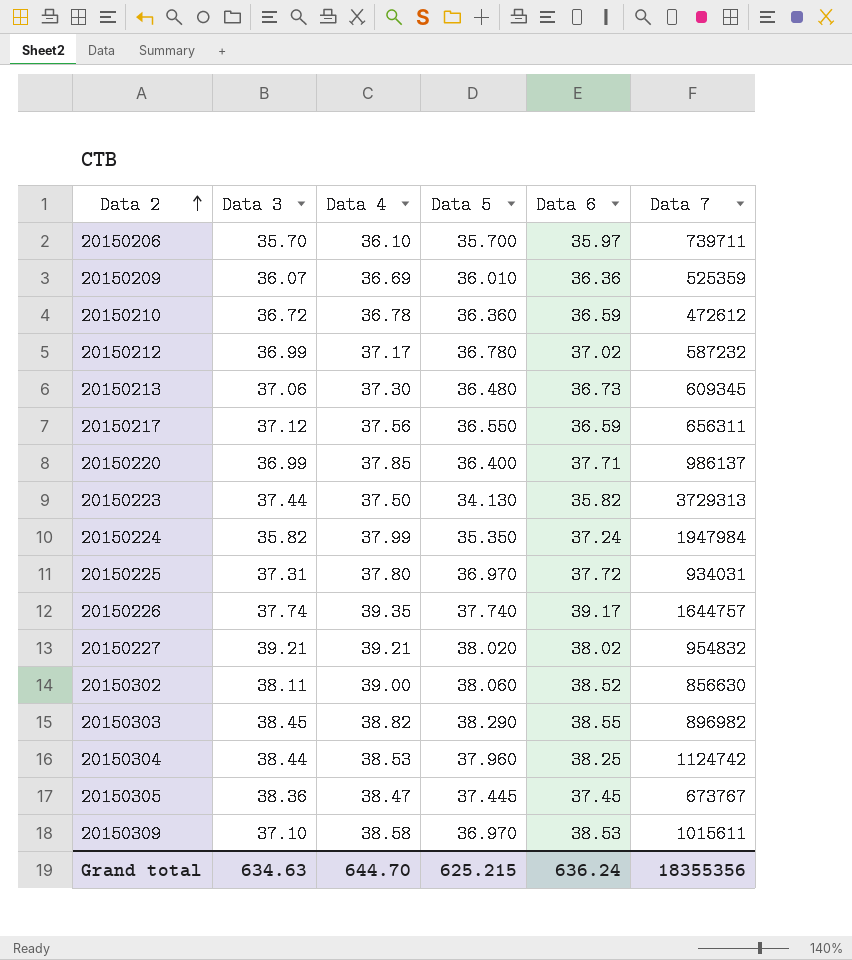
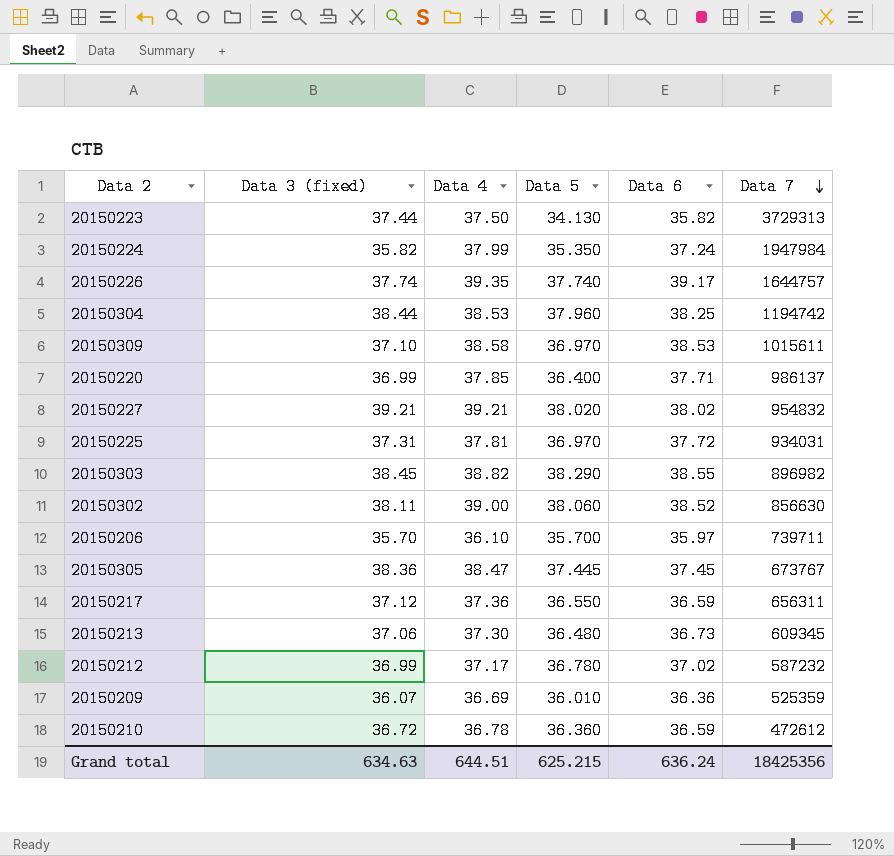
row order: Data 2 ascending -> Data 7 descending
column name: Data 3 -> Data 3 (fixed)
20150304 | Data 7: 1124742 -> 1194742
20150225 | Data 4: 37.80 -> 37.81
20150217 | Data 4: 37.56 -> 37.36
Grand total | Data 4: 644.70 -> 644.51
Grand total | Data 7: 18355356 -> 18425356

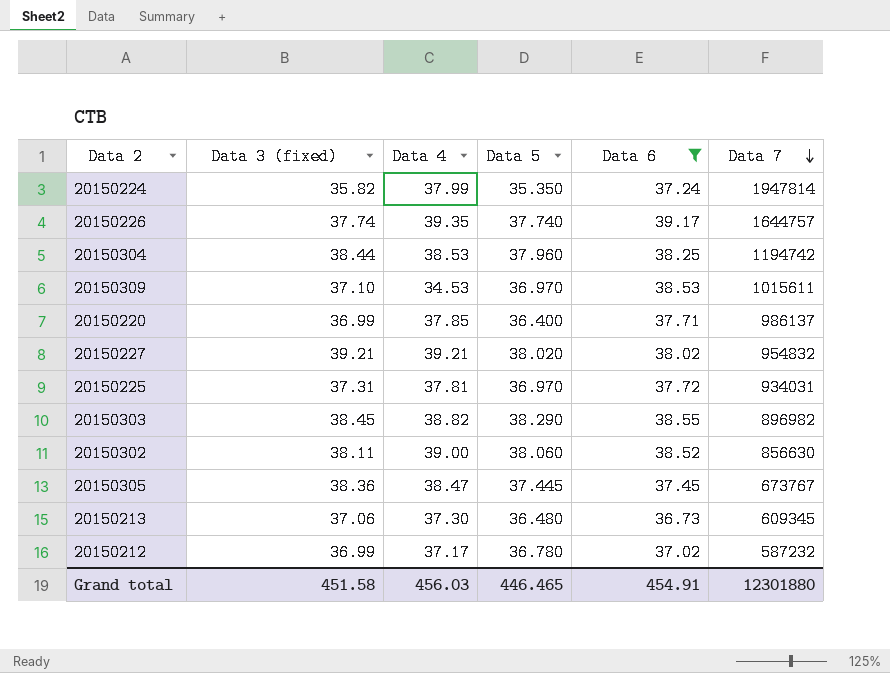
filter: none -> Data 6 >= 36.73
20150224 | Data 7: 1947984 -> 1947814
20150309 | Data 4: 38.58 -> 34.53
Grand total | Data 3 (fixed): 634.63 -> 451.58
Grand total | Data 4: 644.51 -> 456.03
Grand total | Data 5: 625.215 -> 446.465
Grand total | Data 6: 636.24 -> 454.91
Grand total | Data 7: 18425356 -> 12301880

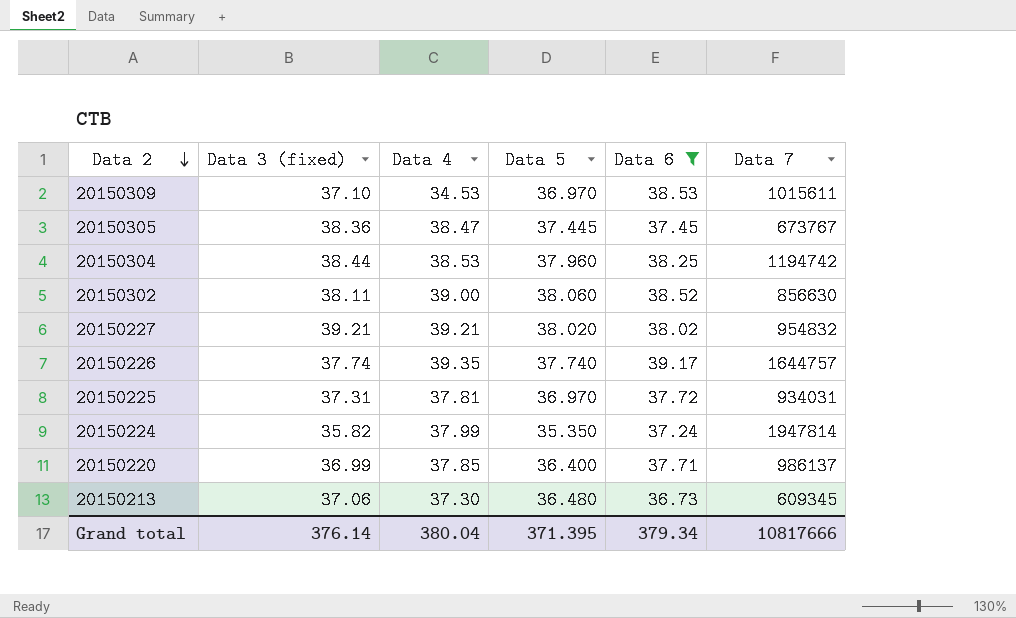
row order: Data 7 descending -> Data 2 descending
row 20150303: 38.45 | 38.82 | 38.290 | 38.55 | 896982 -> none
row 20150212: 36.99 | 37.17 | 36.780 | 37.02 | 587232 -> none
Grand total | Data 3 (fixed): 451.58 -> 376.14
Grand total | Data 4: 456.03 -> 380.04
Grand total | Data 5: 446.465 -> 371.395
Grand total | Data 6: 454.91 -> 379.34
Grand total | Data 7: 12301880 -> 10817666

